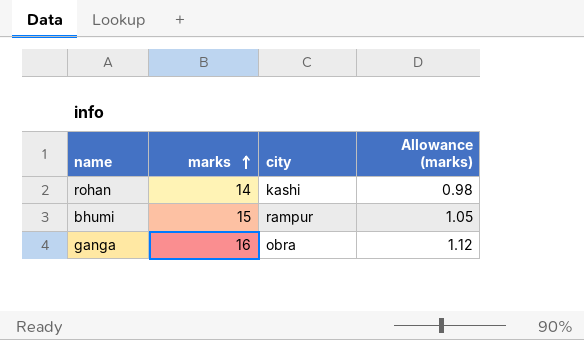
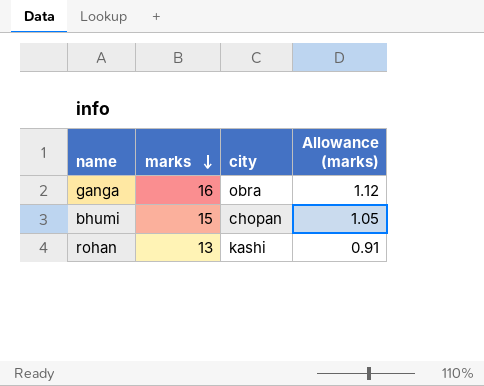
row order: marks ascending -> marks descending
bhumi | city: rampur -> chopan
rohan | marks: 14 -> 13
rohan | Allowance (marks): 0.98 -> 0.91

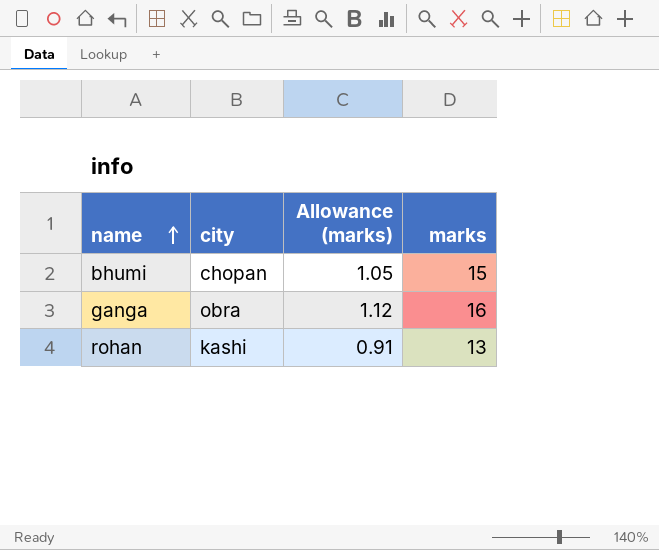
row order: marks descending -> name ascending
column marks | position: 2 -> 4

